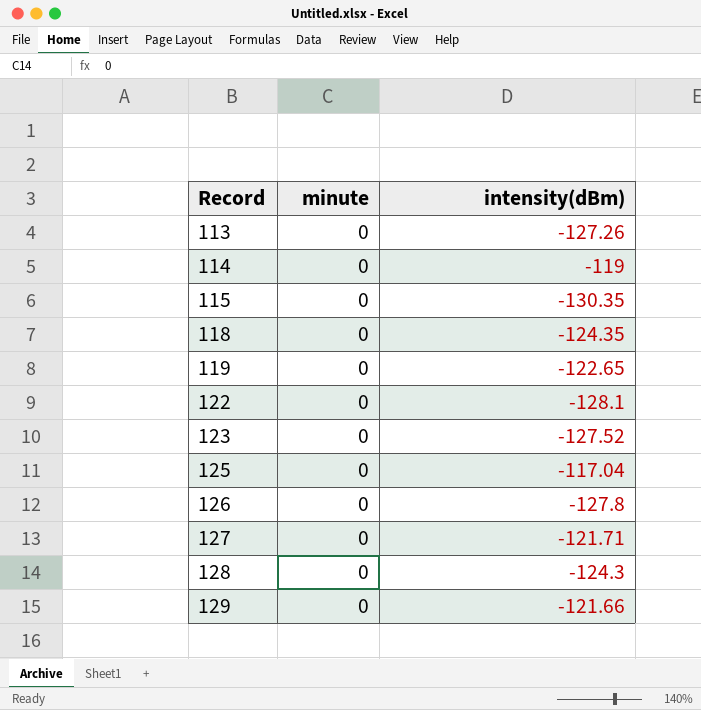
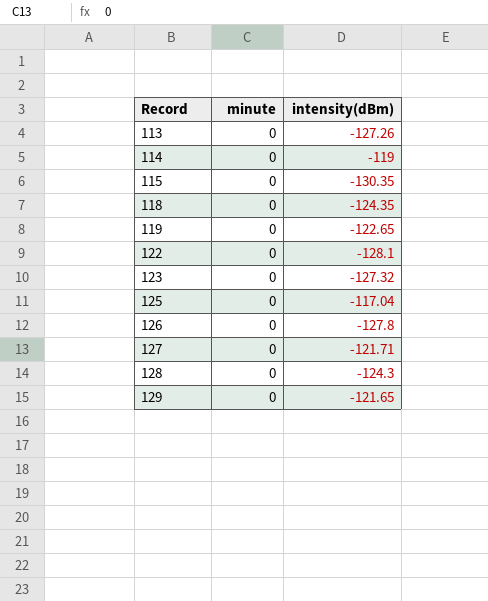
123 | intensity(dBm): -127.52 -> -127.32
129 | intensity(dBm): -121.66 -> -121.65

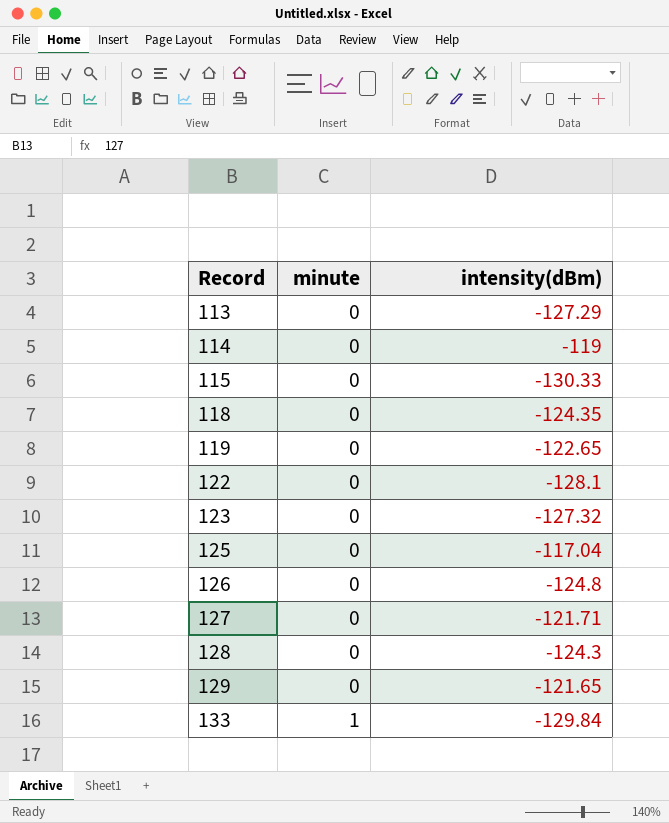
113 | intensity(dBm): -127.26 -> -127.29
115 | intensity(dBm): -130.35 -> -130.33
126 | intensity(dBm): -127.8 -> -124.8
row 133: none -> 1 | -129.84

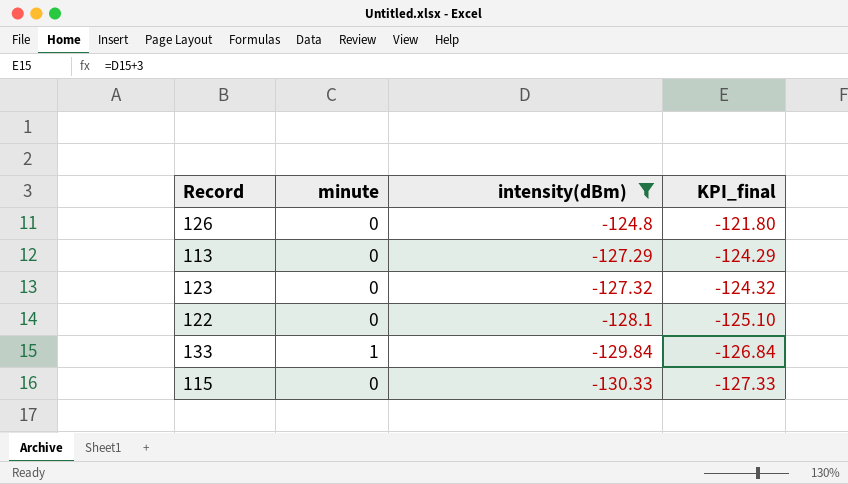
filter: none -> intensity(dBm) <= -124.8
row order: Record ascending -> intensity(dBm) descending
column KPI_final | formula: none -> [intensity(dBm)] + 3

